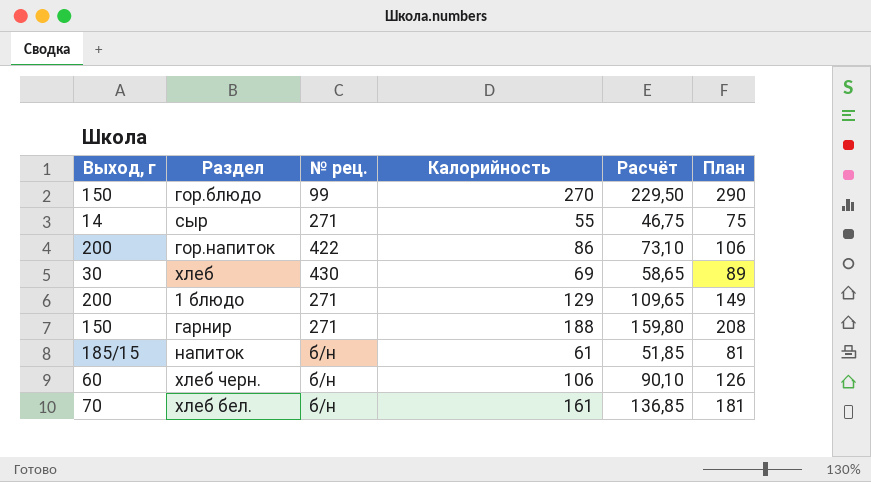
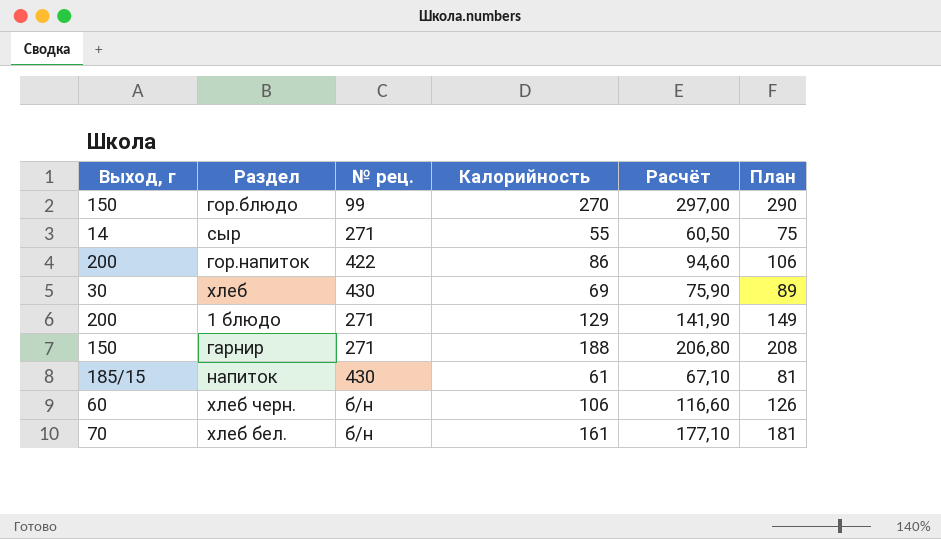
column Расчёт | formula: [Калорийность] * 0,85 -> [Калорийность] * 1,1
напиток | № рец.: б/н -> 430

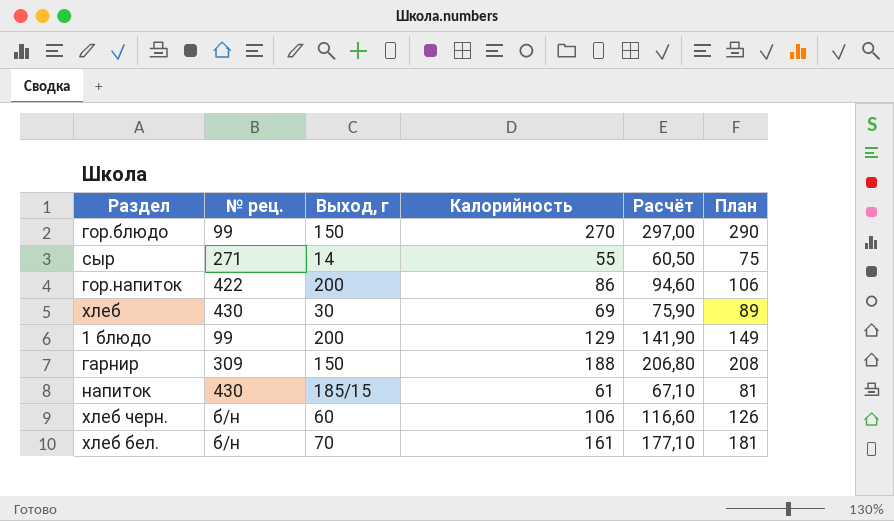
column Выход, г | position: 1 -> 3
1 блюдо | № рец.: 271 -> 99
гарнир | № рец.: 271 -> 309

